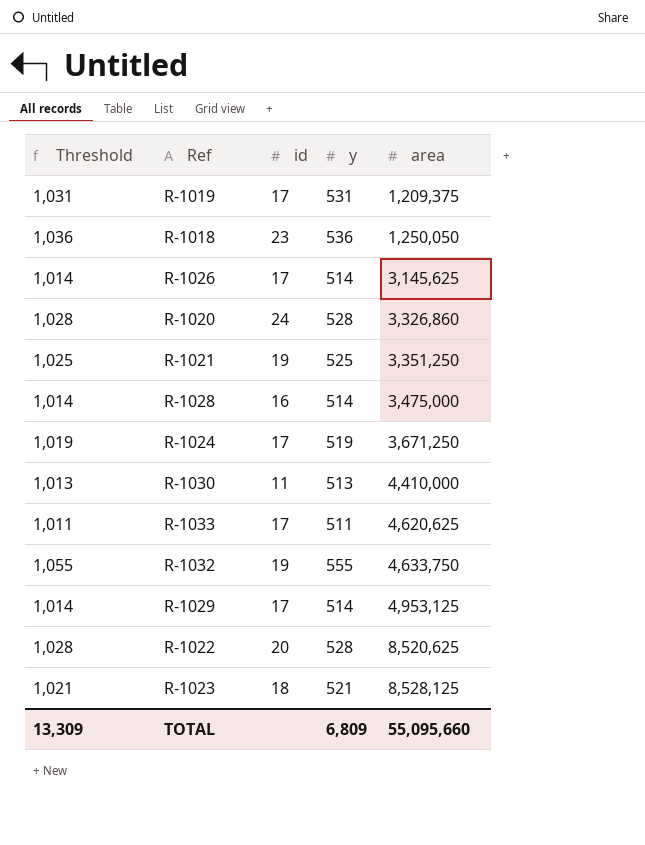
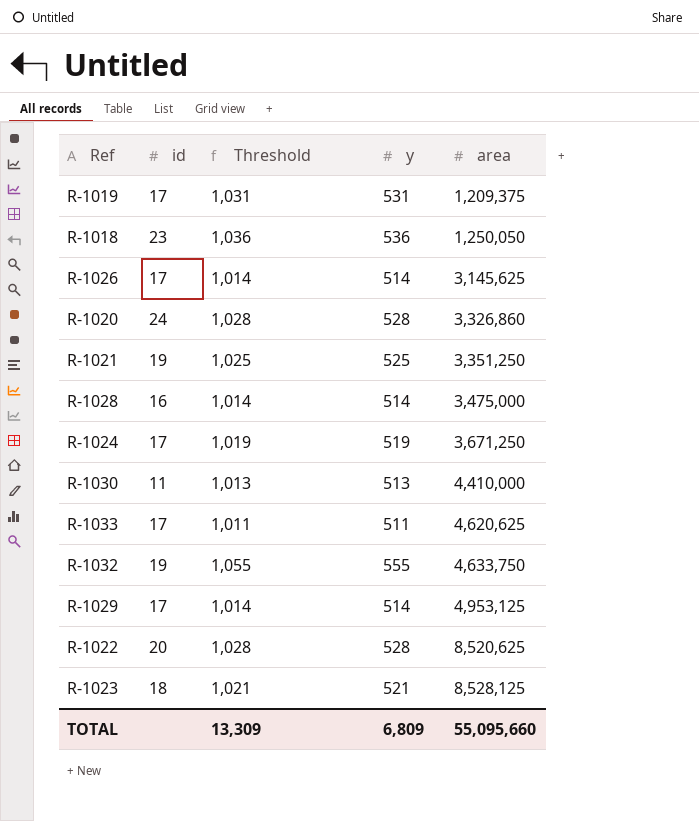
column Threshold | position: 1 -> 3

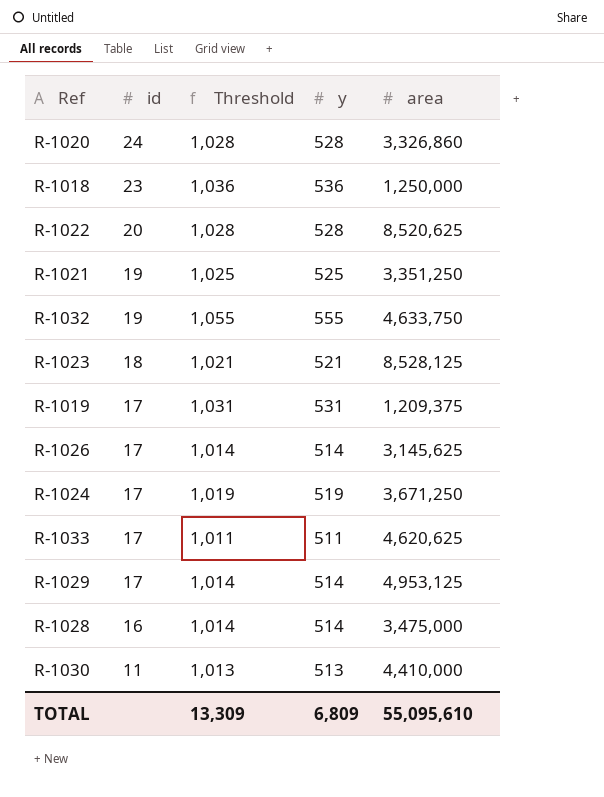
row order: area ascending -> id descending
R-1018 | area: 1,250,050 -> 1,250,000
TOTAL | area: 55,095,660 -> 55,095,610

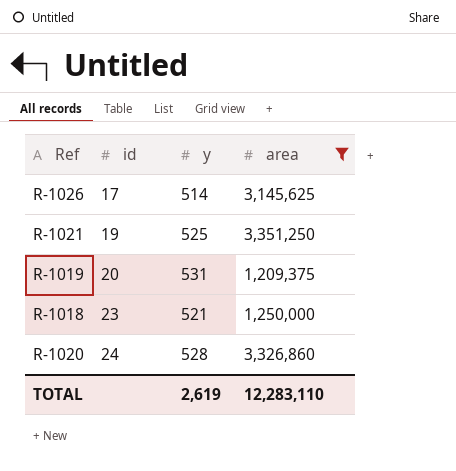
filter: none -> area <= 3,351,250
row order: id descending -> id ascending
column Threshold | formula: [y] + 500 -> none
R-1019 | id: 17 -> 20
R-1018 | y: 536 -> 521
TOTAL | y: 6,809 -> 2,619
TOTAL | area: 55,095,610 -> 12,283,110

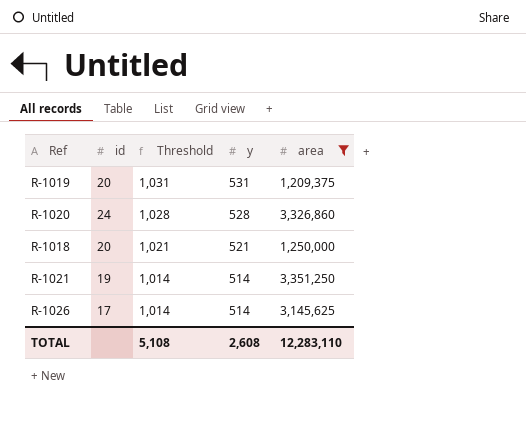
row order: id ascending -> Threshold descending
column Threshold | formula: none -> [y] + 500
R-1018 | id: 23 -> 20
R-1021 | y: 525 -> 514
TOTAL | y: 2,619 -> 2,608

